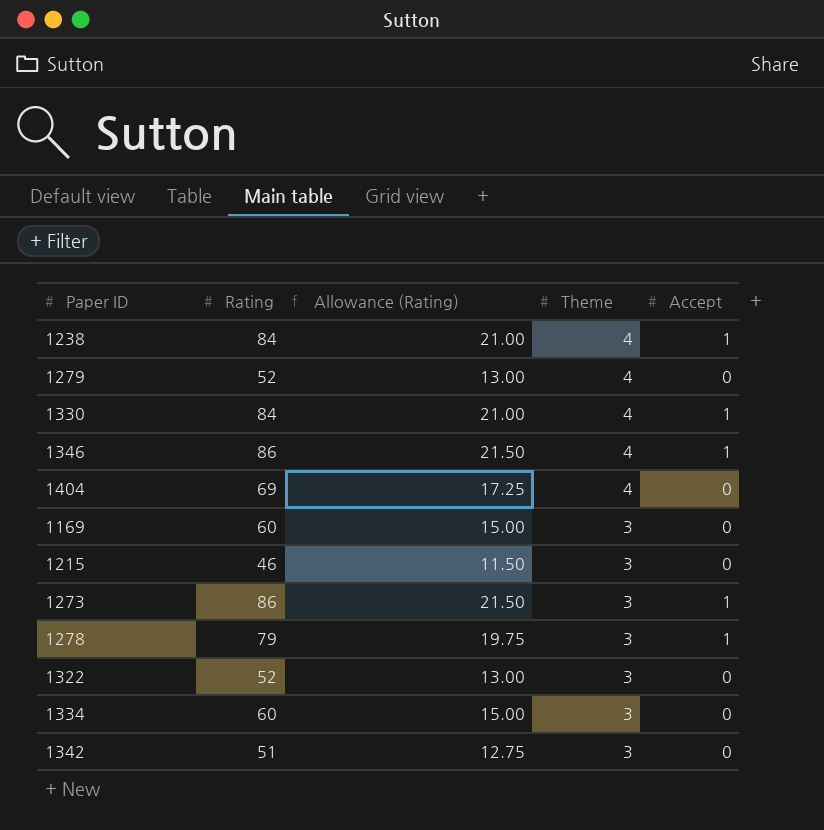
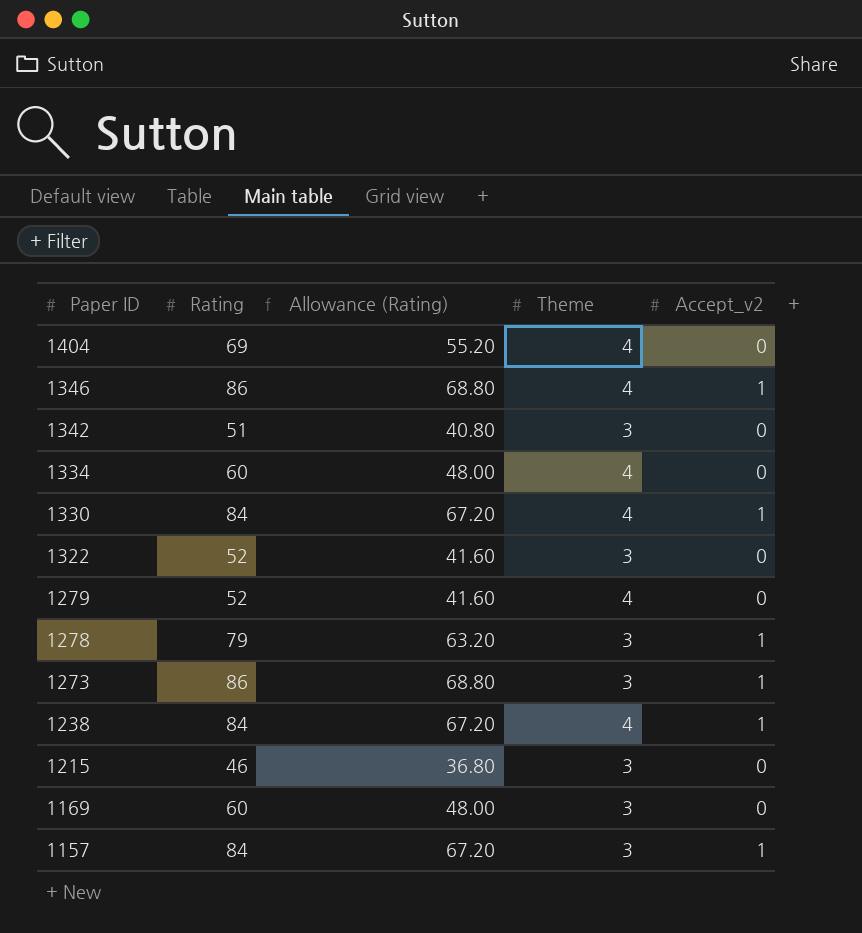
row order: Theme descending -> Paper ID descending
column Allowance (Rating) | formula: [Rating] * 0.25 -> [Rating] * 0.8
column name: Accept -> Accept_v2
1334 | Theme: 3 -> 4
row 1157: none -> 84 | 67.20 | 3 | 1

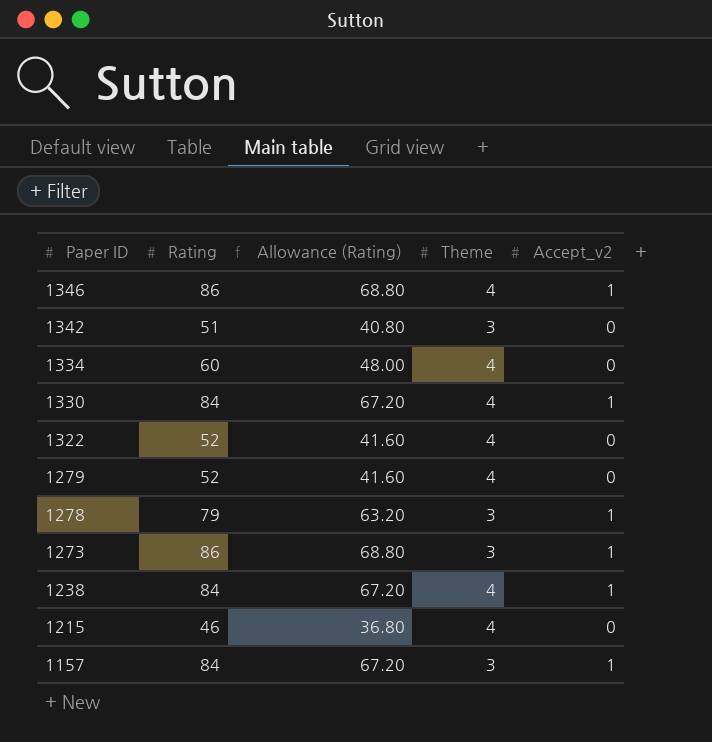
row 1404: 69 | 55.20 | 4 | 0 -> none
row 1169: 60 | 48.00 | 3 | 0 -> none
1322 | Theme: 3 -> 4
1215 | Theme: 3 -> 4

